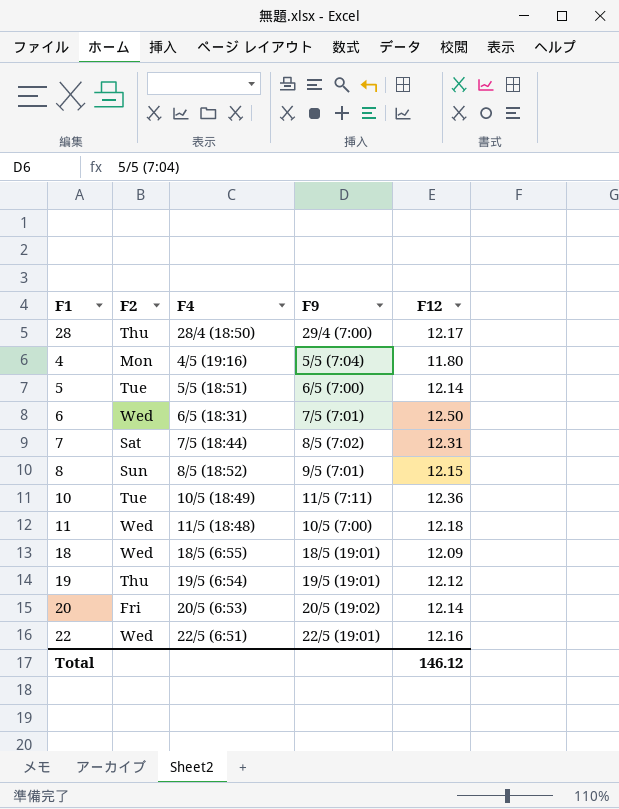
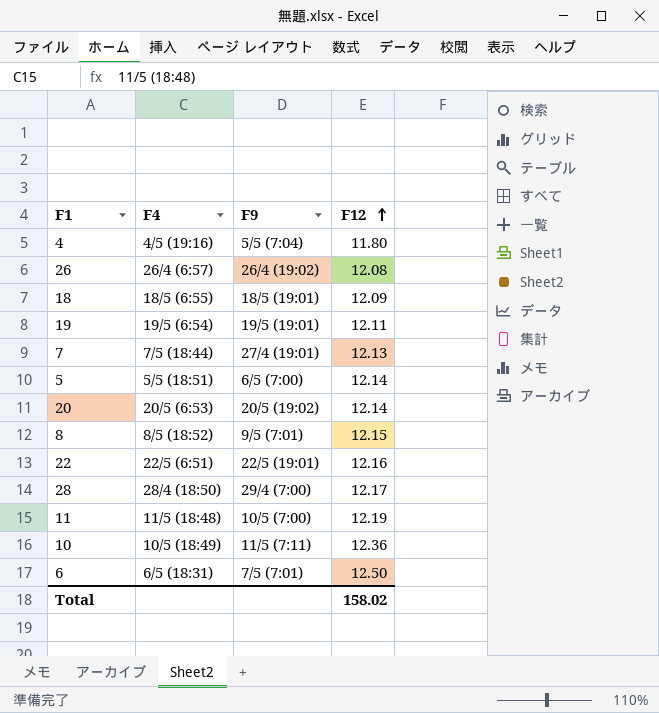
row order: none -> F12 ascending
column F2 | position: 2 -> none
row 26: none -> 26/4 (6:57) | 26/4 (19:02) | 12.08
19 | F12: 12.12 -> 12.11
7 | F9: 8/5 (7:02) -> 27/4 (19:01)
7 | F12: 12.31 -> 12.13
11 | F12: 12.18 -> 12.19
Total | F12: 146.12 -> 158.02

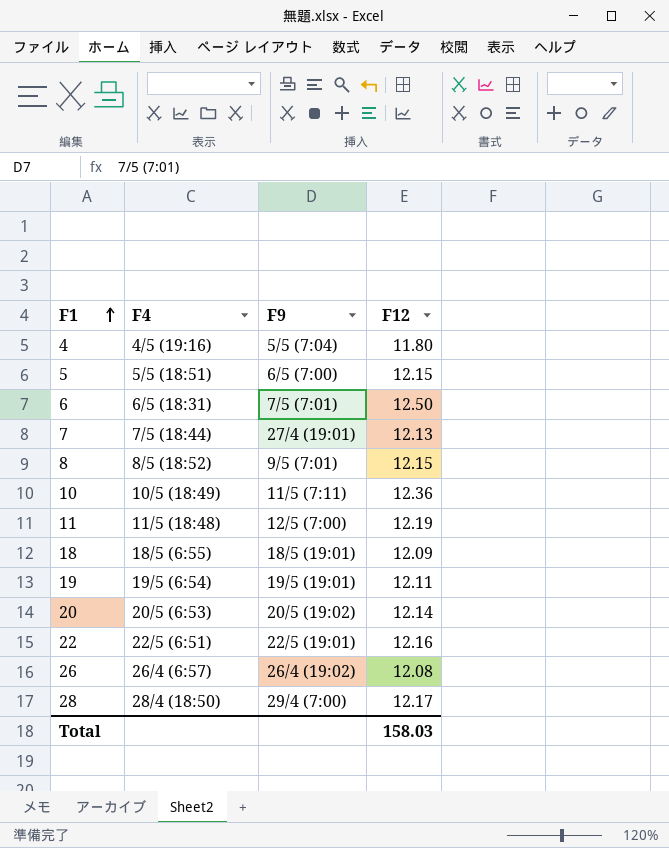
row order: F12 ascending -> F1 ascending
5 | F12: 12.14 -> 12.15
11 | F9: 10/5 (7:00) -> 12/5 (7:00)
Total | F12: 158.02 -> 158.03

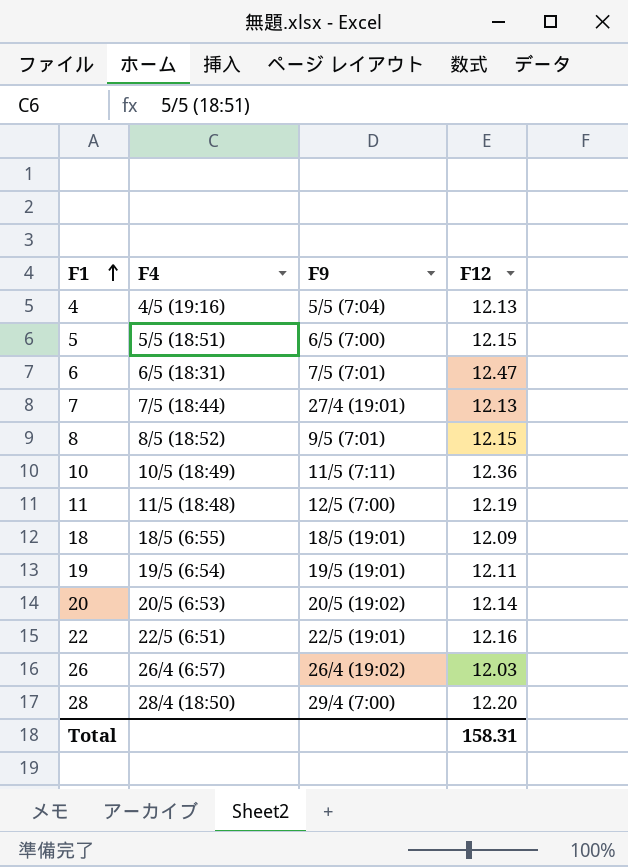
4 | F12: 11.80 -> 12.13
6 | F12: 12.50 -> 12.47
26 | F12: 12.08 -> 12.03
28 | F12: 12.17 -> 12.20
Total | F12: 158.03 -> 158.31

